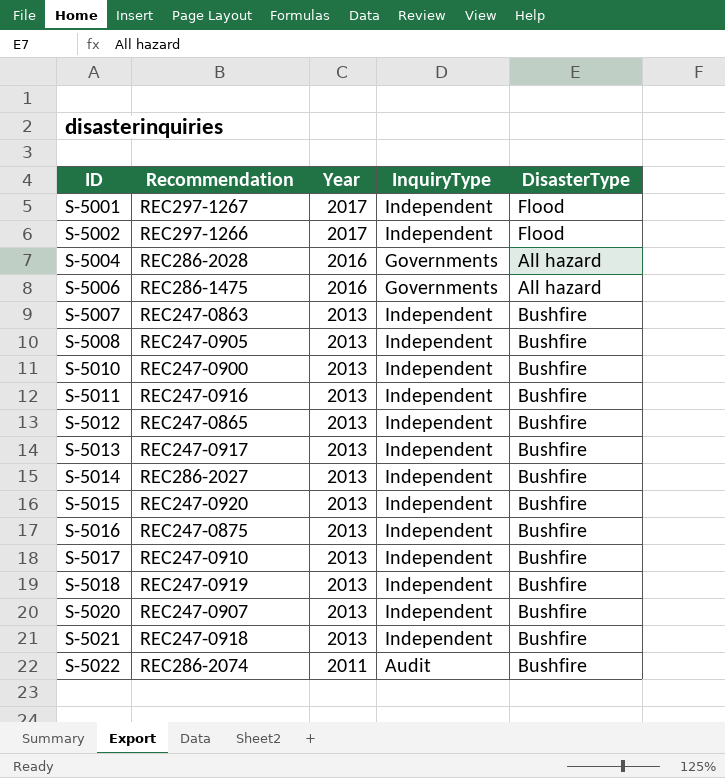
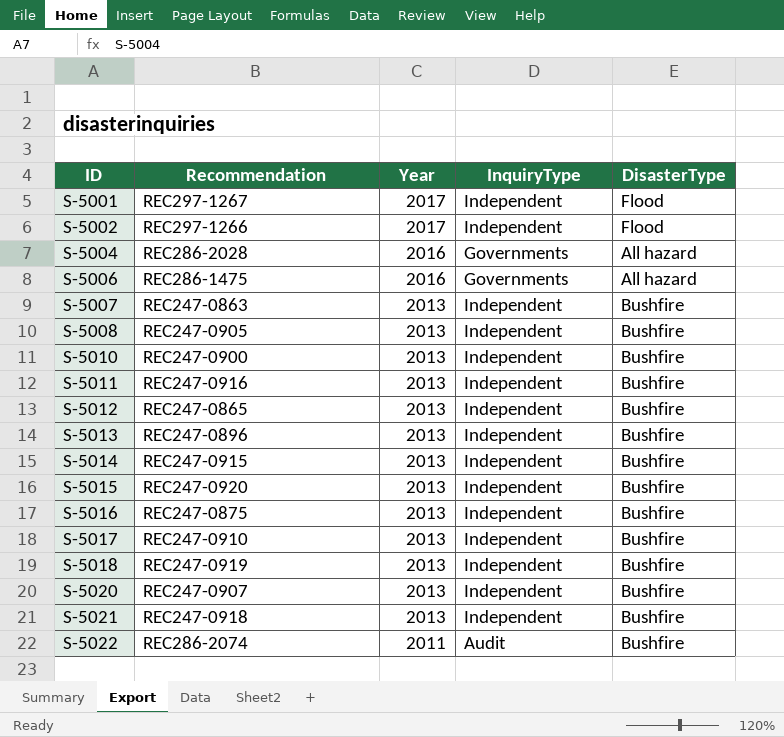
S-5013 | Recommendation: REC247-0917 -> REC247-0896
S-5014 | Recommendation: REC286-2027 -> REC247-0915

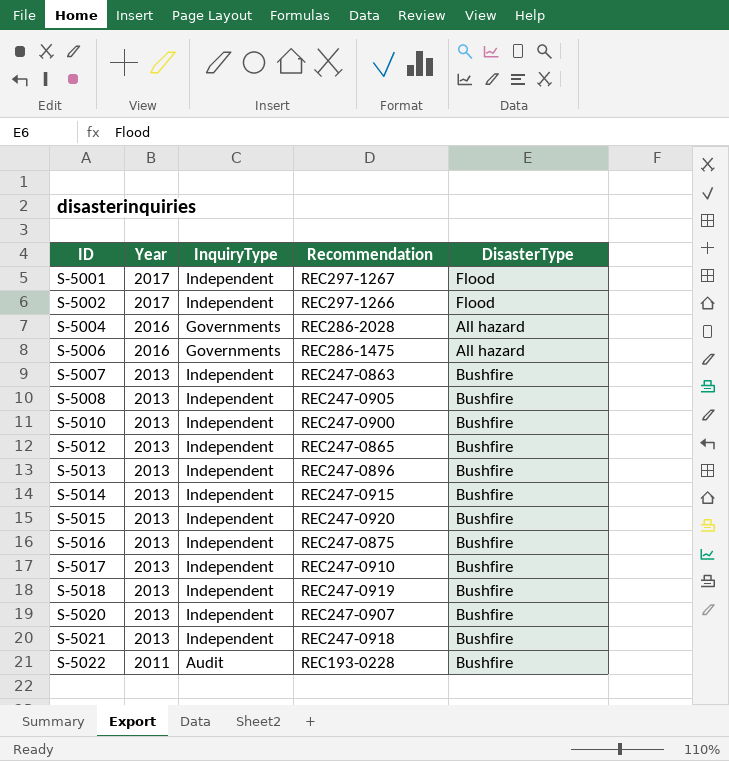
column Recommendation | position: 2 -> 4
row S-5011: REC247-0916 | 2013 | Independent | Bushfire -> none
S-5022 | Recommendation: REC286-2074 -> REC193-0228

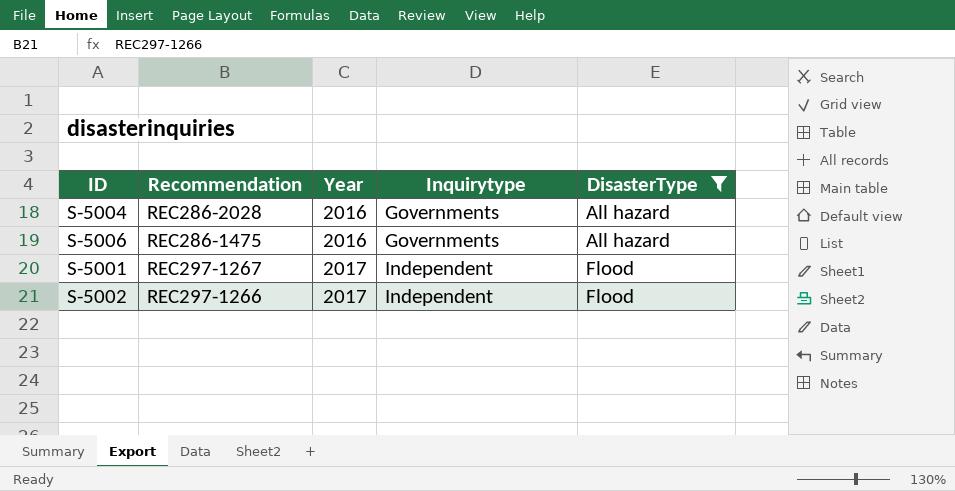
filter: none -> DisasterType != Bushfire
row order: ID ascending -> Year ascending
column Recommendation | position: 4 -> 2
column name: InquiryType -> Inquirytype

